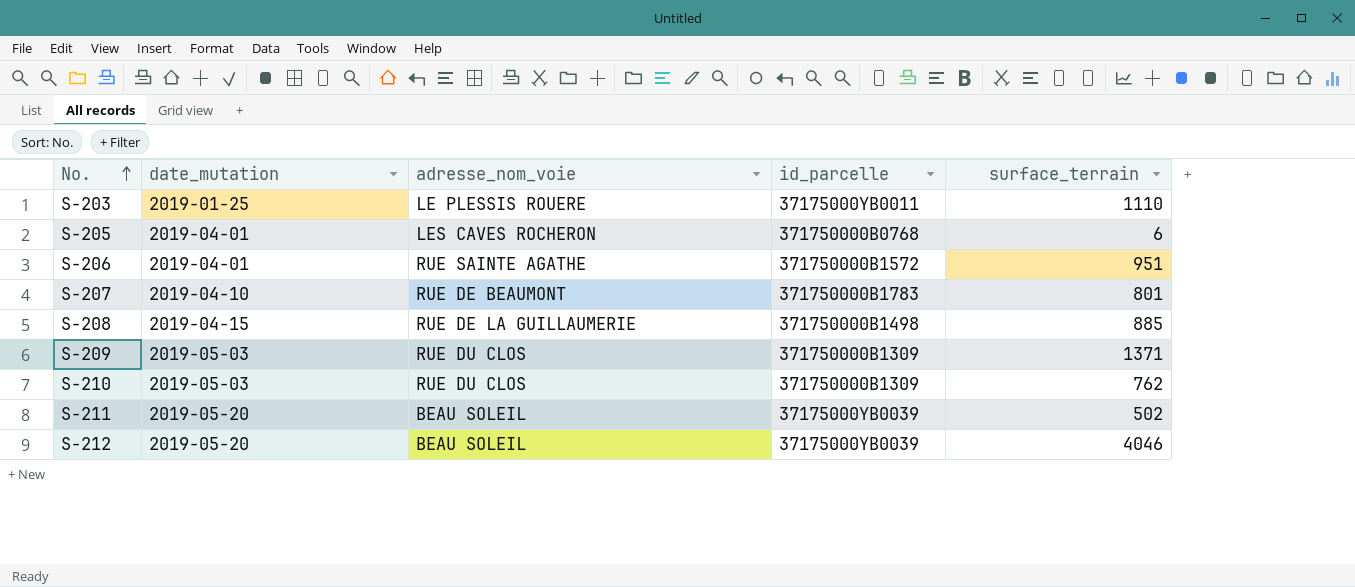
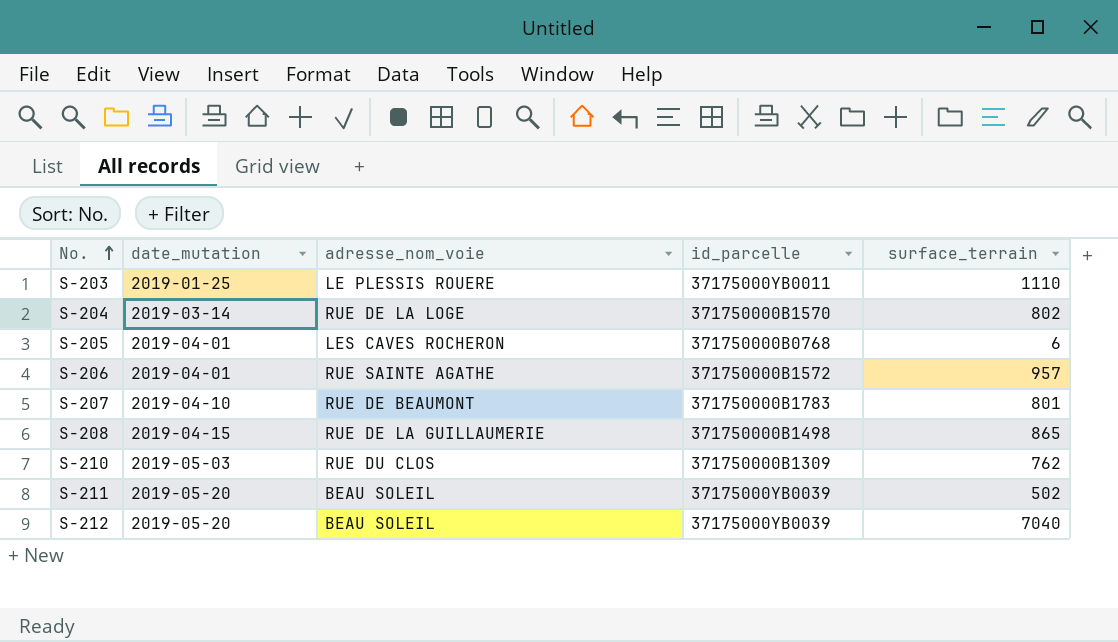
row S-209: 2019-05-03 | RUE DU CLOS | 371750000B1309 | 1371 -> none
row S-204: none -> 2019-03-14 | RUE DE LA LOGE | 371750000B1570 | 802
S-206 | surface_terrain: 951 -> 957
S-208 | surface_terrain: 885 -> 865
S-212 | surface_terrain: 4046 -> 7040

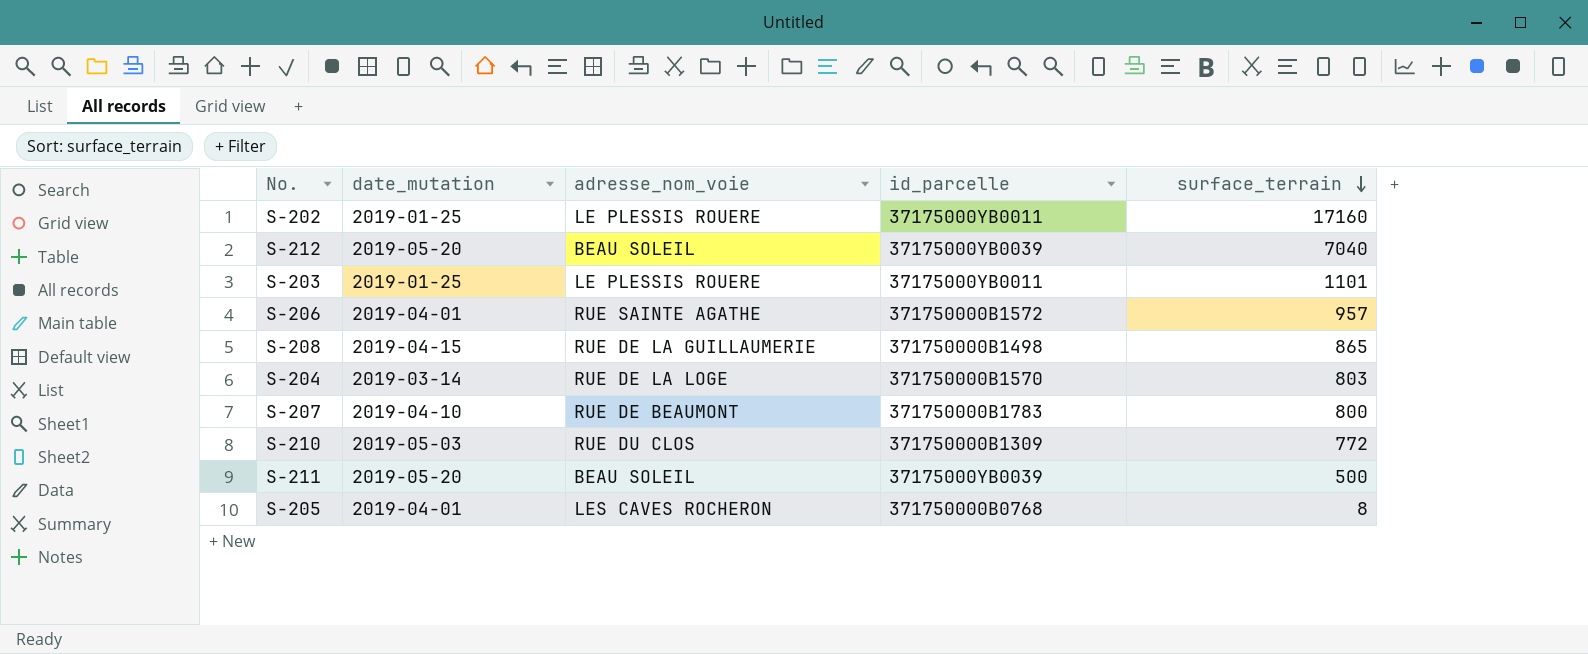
row order: No. ascending -> surface_terrain descending
row S-202: none -> 2019-01-25 | LE PLESSIS ROUERE | 37175000YB0011 | 17160
S-203 | surface_terrain: 1110 -> 1101
S-204 | surface_terrain: 802 -> 803
S-207 | surface_terrain: 801 -> 800
S-210 | surface_terrain: 762 -> 772
S-211 | surface_terrain: 502 -> 500
S-205 | surface_terrain: 6 -> 8

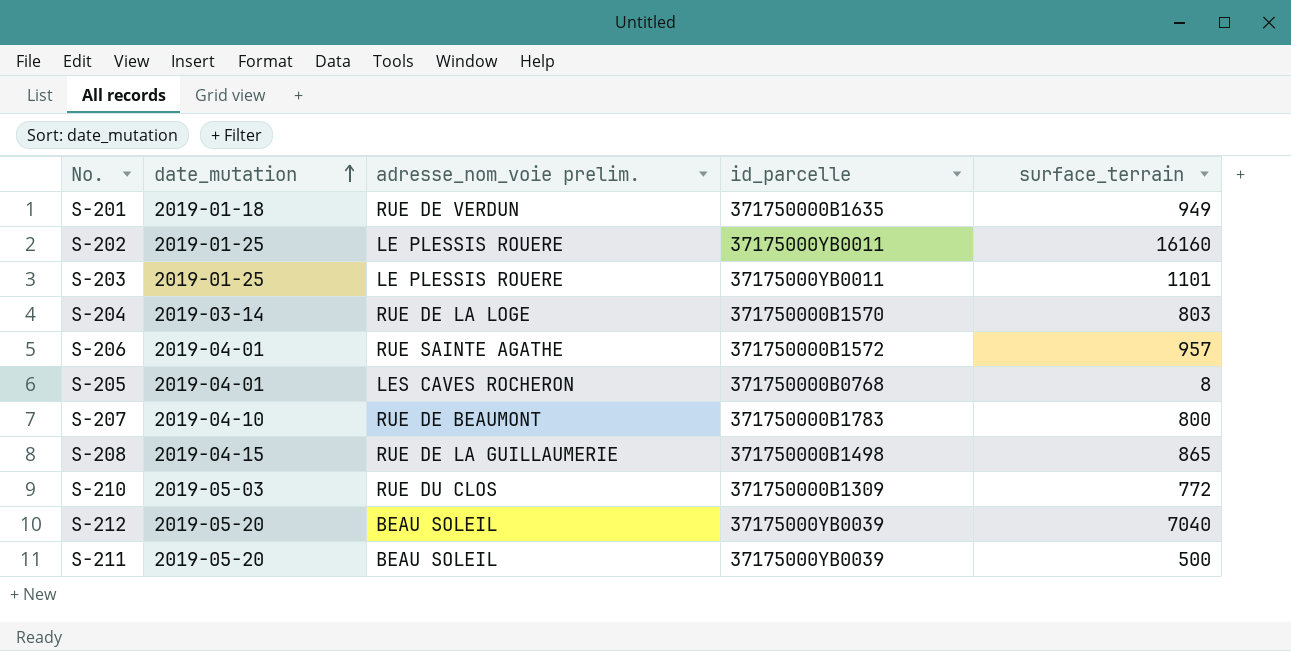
row order: surface_terrain descending -> date_mutation ascending
column name: adresse_nom_voie -> adresse_nom_voie prelim.
row S-201: none -> 2019-01-18 | RUE DE VERDUN | 371750000B1635 | 949
S-202 | surface_terrain: 17160 -> 16160

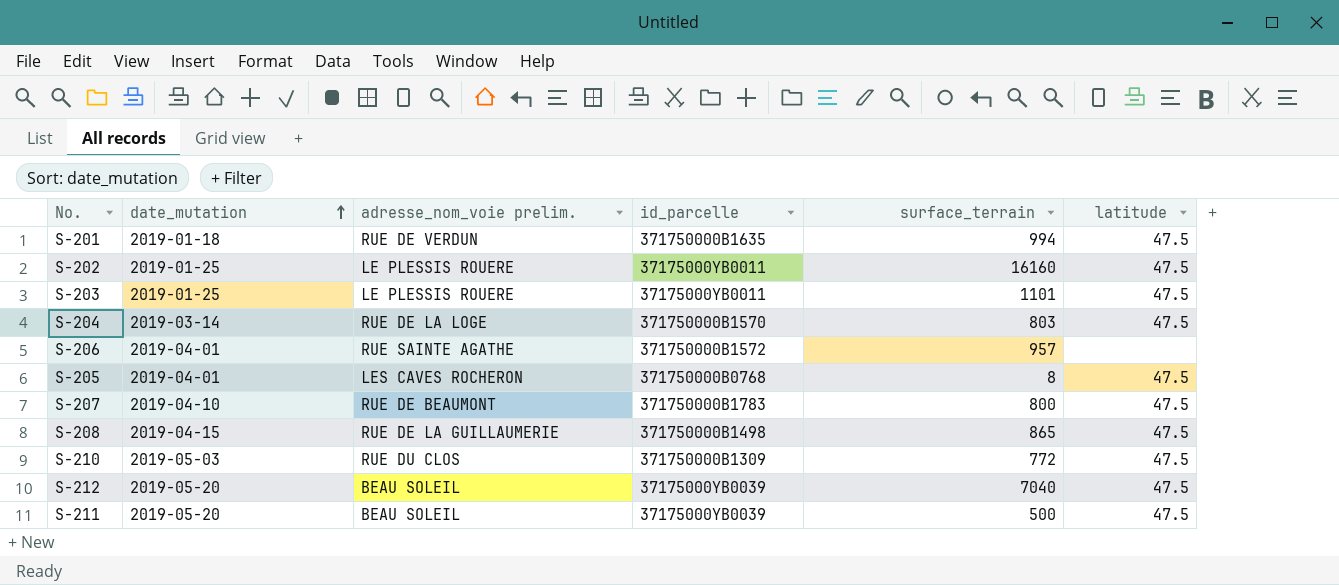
column latitude | position: none -> 6
S-201 | surface_terrain: 949 -> 994

